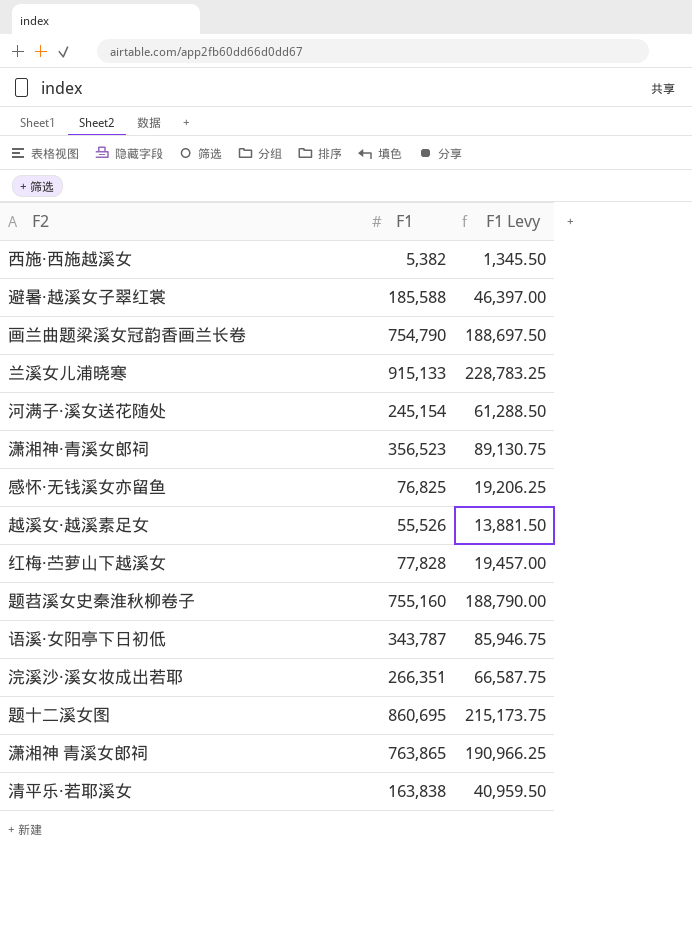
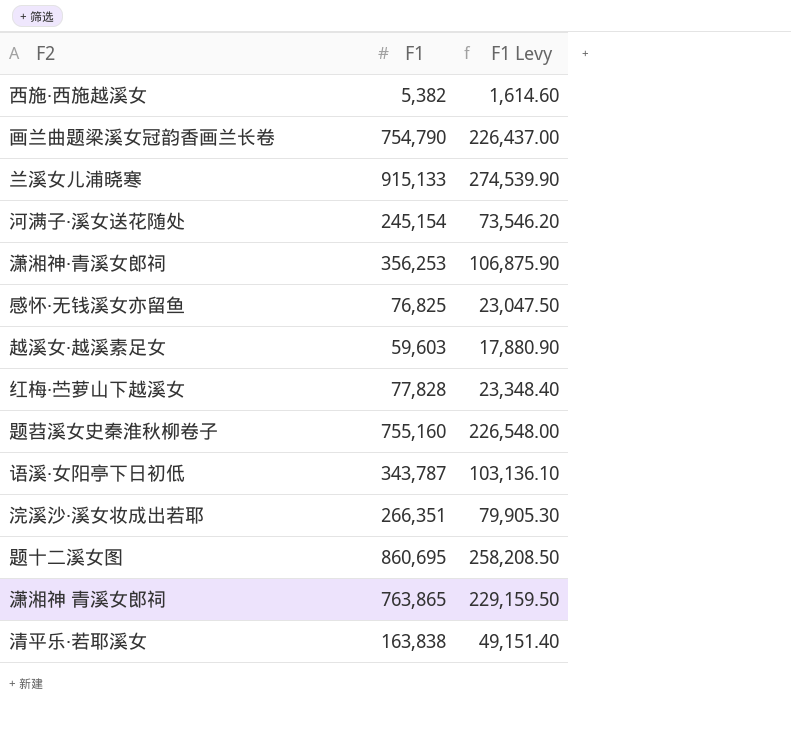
column F1 Levy | formula: [F1] * 0.25 -> [F1] * 0.3
row 避暑·越溪女子翠红裳: 185,588 | 46,397.00 -> none
潇湘神·青溪女郎祠 | F1: 356,523 -> 356,253
越溪女·越溪素足女 | F1: 55,526 -> 59,603

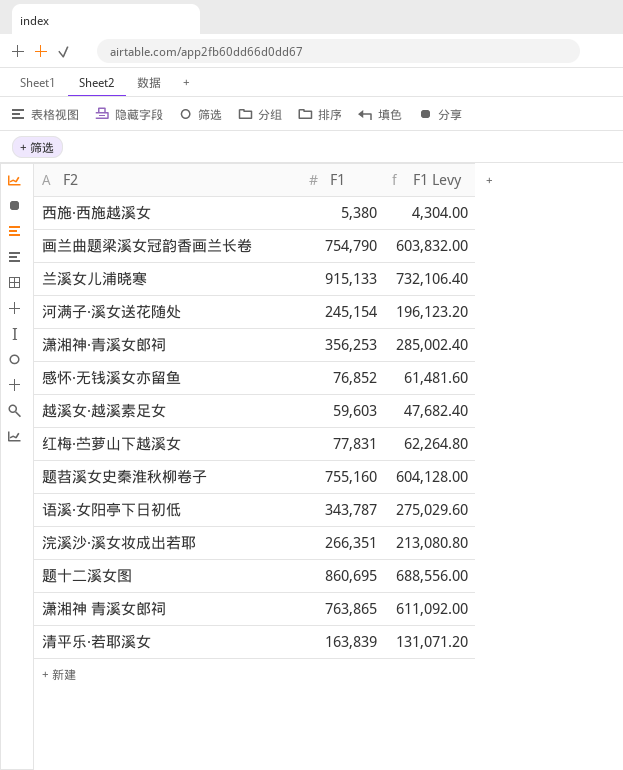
column F1 Levy | formula: [F1] * 0.3 -> [F1] * 0.8
西施·西施越溪女 | F1: 5,382 -> 5,380
感怀·无钱溪女亦留鱼 | F1: 76,825 -> 76,852
红梅·苎萝山下越溪女 | F1: 77,828 -> 77,831
清平乐·若耶溪女 | F1: 163,838 -> 163,839

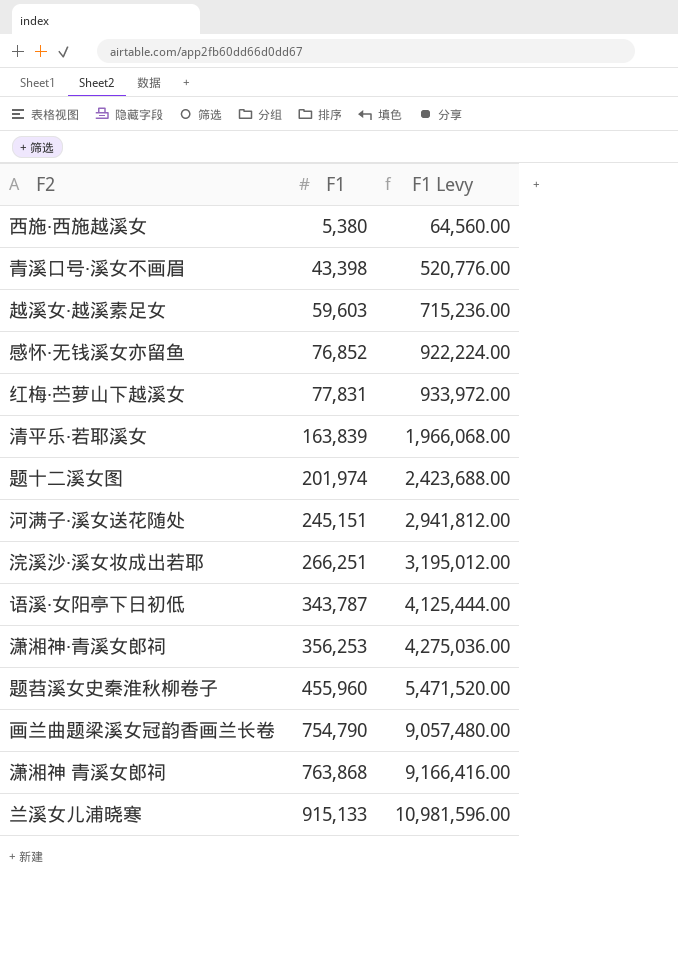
row order: none -> F1 ascending
column F1 Levy | formula: [F1] * 0.8 -> [F1] * 12
row 青溪口号·溪女不画眉: none -> 43,398 | 520,776.00
题十二溪女图 | F1: 860,695 -> 201,974
河满子·溪女送花随处 | F1: 245,154 -> 245,151
浣溪沙·溪女妆成出若耶 | F1: 266,351 -> 266,251
题苕溪女史秦淮秋柳卷子 | F1: 755,160 -> 455,960
潇湘神 青溪女郎祠 | F1: 763,865 -> 763,868

